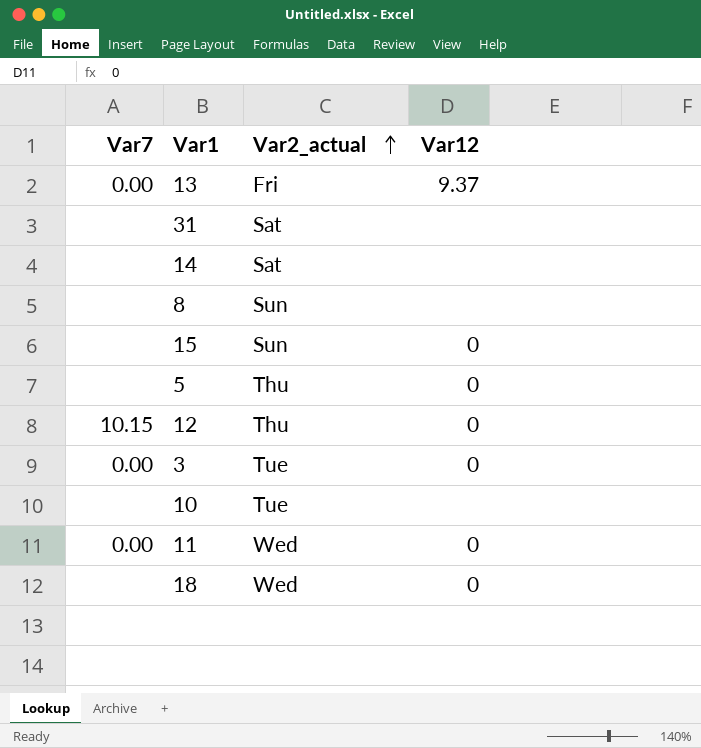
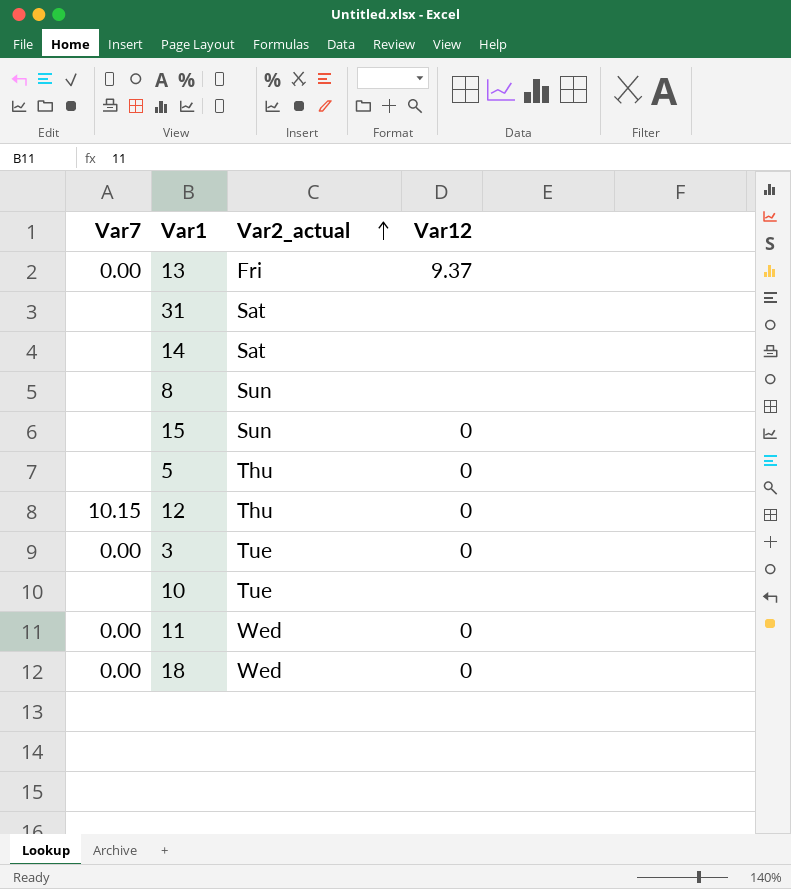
18 | Var7: none -> 0.00

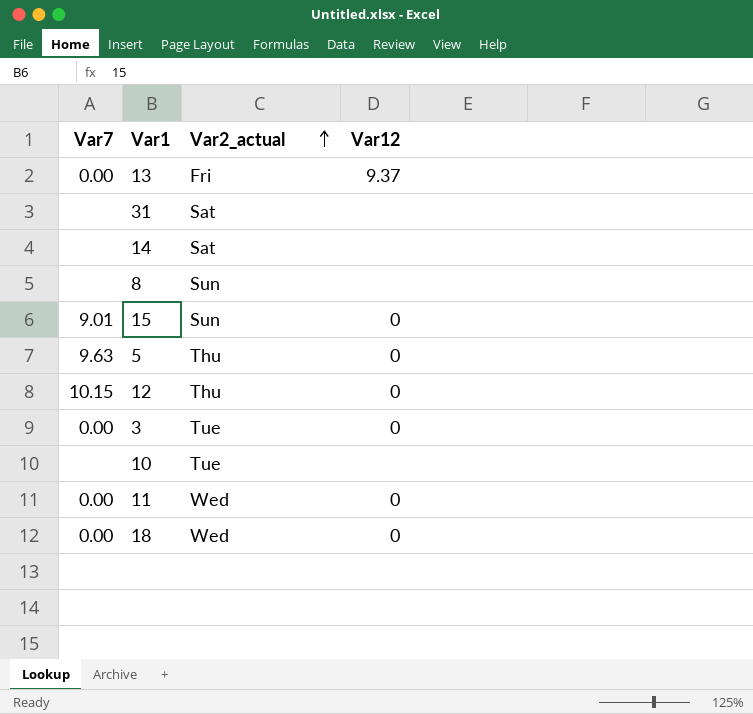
15 | Var7: none -> 9.01
5 | Var7: none -> 9.63

